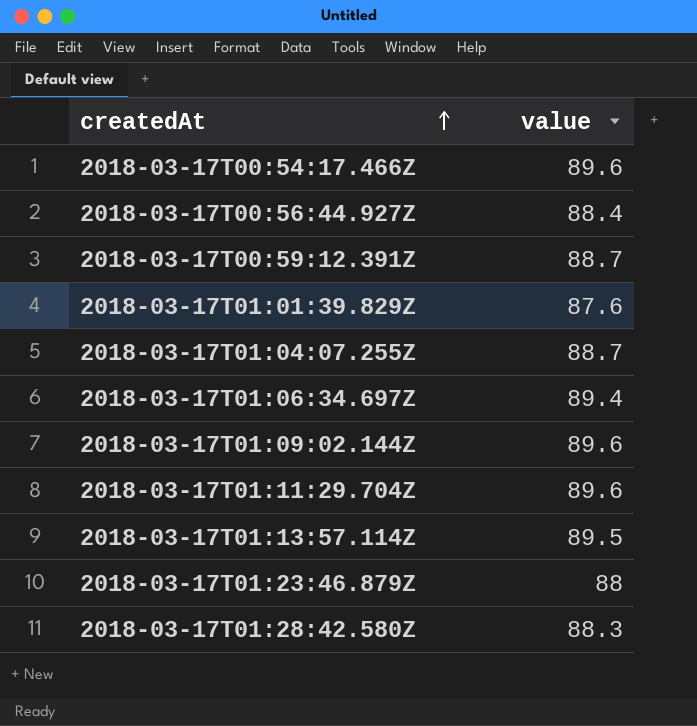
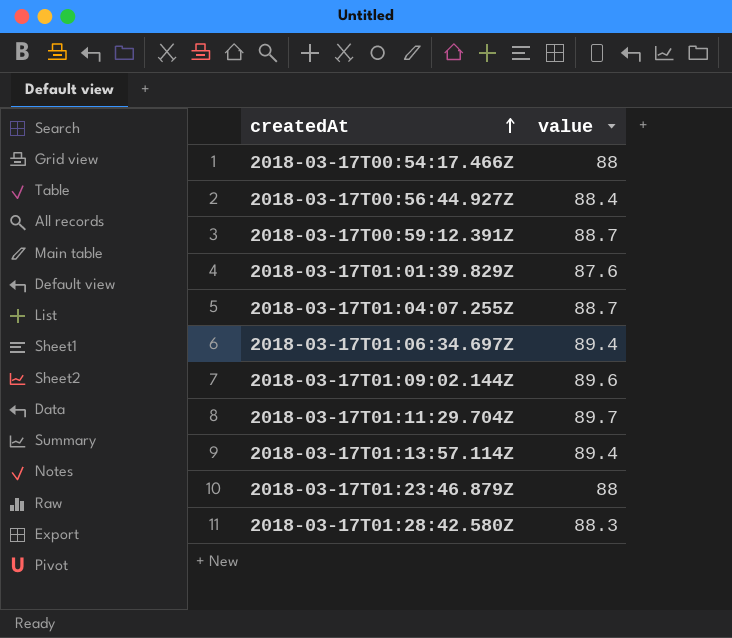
2018-03-17T00:54:17.466Z | value: 89.6 -> 88
2018-03-17T01:11:29.704Z | value: 89.6 -> 89.7
2018-03-17T01:13:57.114Z | value: 89.5 -> 89.4

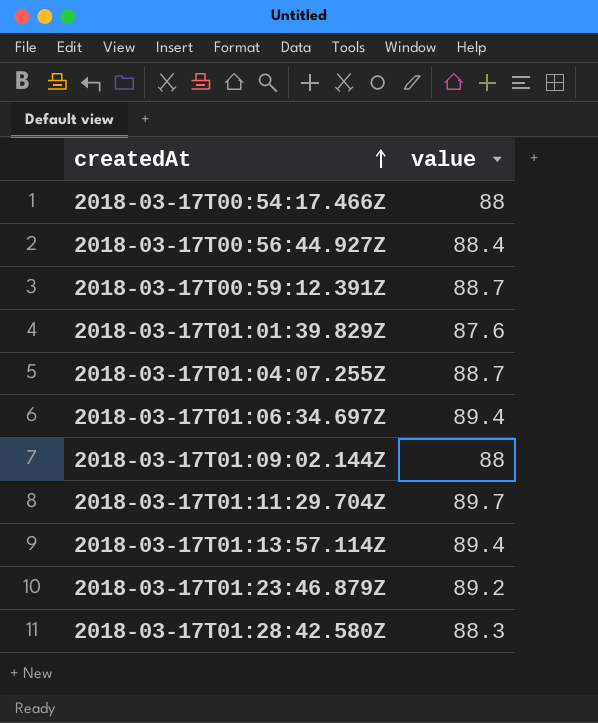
2018-03-17T01:09:02.144Z | value: 89.6 -> 88
2018-03-17T01:23:46.879Z | value: 88 -> 89.2

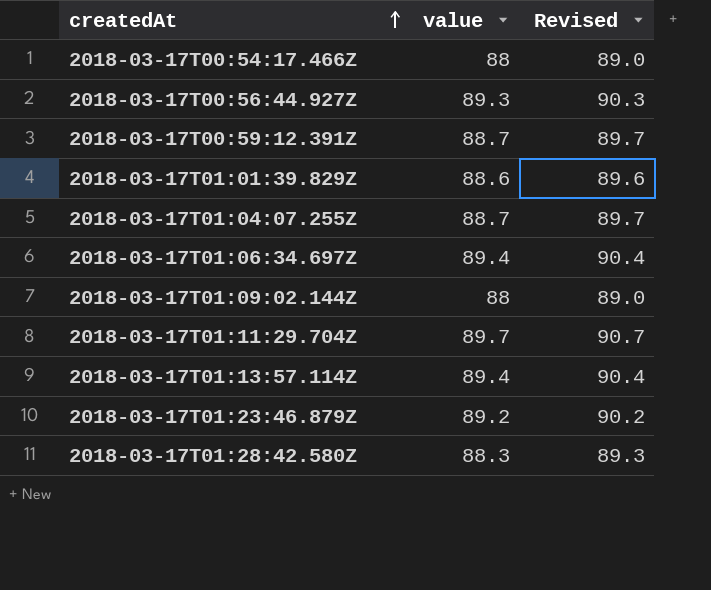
column Revised | formula: none -> [value] + 1
2018-03-17T00:56:44.927Z | value: 88.4 -> 89.3
2018-03-17T01:01:39.829Z | value: 87.6 -> 88.6

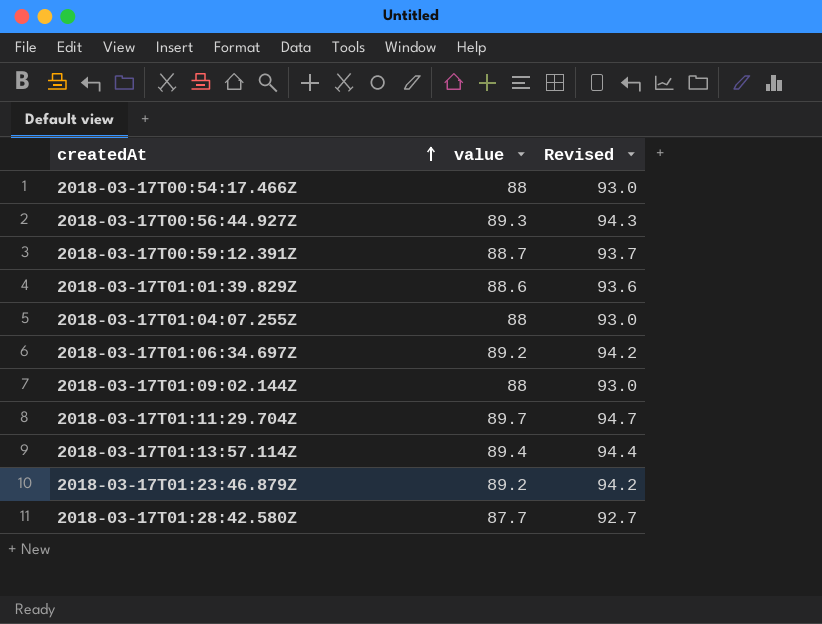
column Revised | formula: [value] + 1 -> [value] + 5
2018-03-17T01:04:07.255Z | value: 88.7 -> 88
2018-03-17T01:06:34.697Z | value: 89.4 -> 89.2
2018-03-17T01:28:42.580Z | value: 88.3 -> 87.7

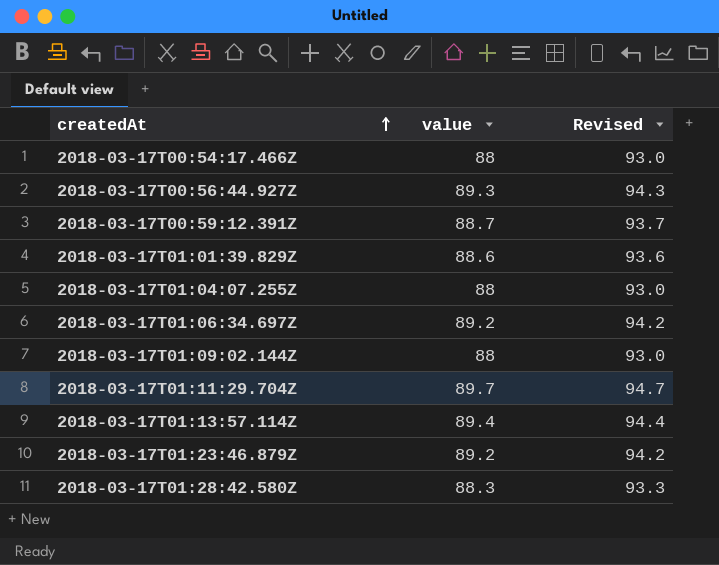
2018-03-17T01:28:42.580Z | value: 87.7 -> 88.3
2018-03-17T01:28:42.580Z | Revised: 92.7 -> 93.3

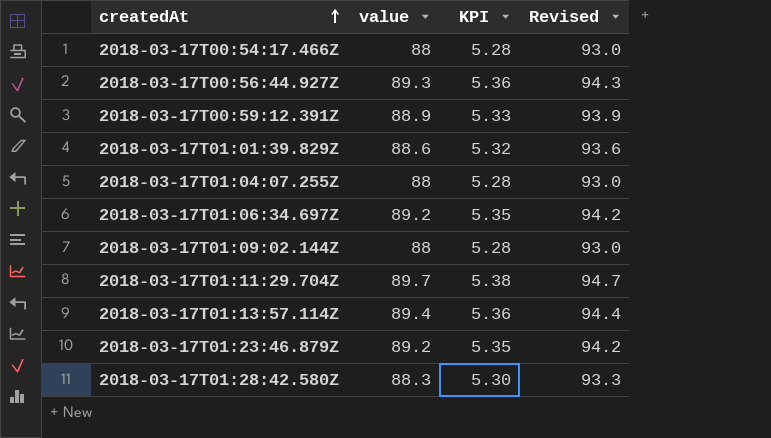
column KPI | formula: none -> [value] * 0.06
2018-03-17T00:59:12.391Z | value: 88.7 -> 88.9
2018-03-17T00:59:12.391Z | Revised: 93.7 -> 93.9

